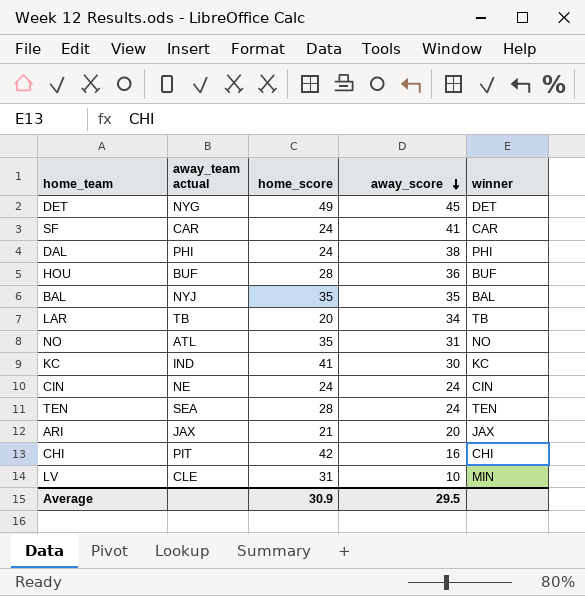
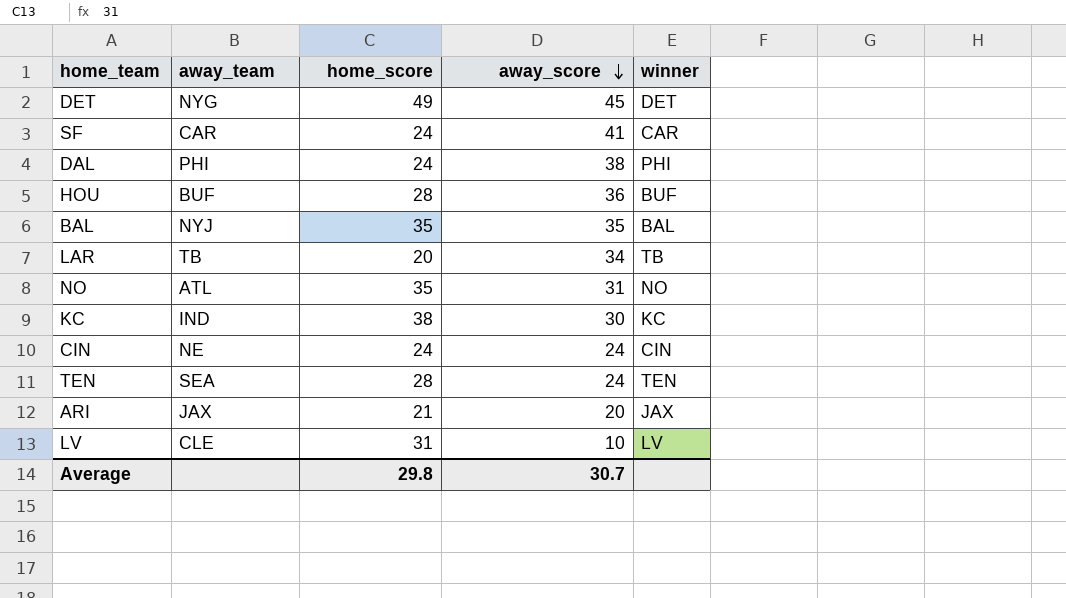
column name: away_team actual -> away_team
row CHI: PIT | 42 | 16 | CHI -> none
KC | home_score: 41 -> 38
LV | winner: MIN -> LV
Average | home_score: 30.9 -> 29.8
Average | away_score: 29.5 -> 30.7

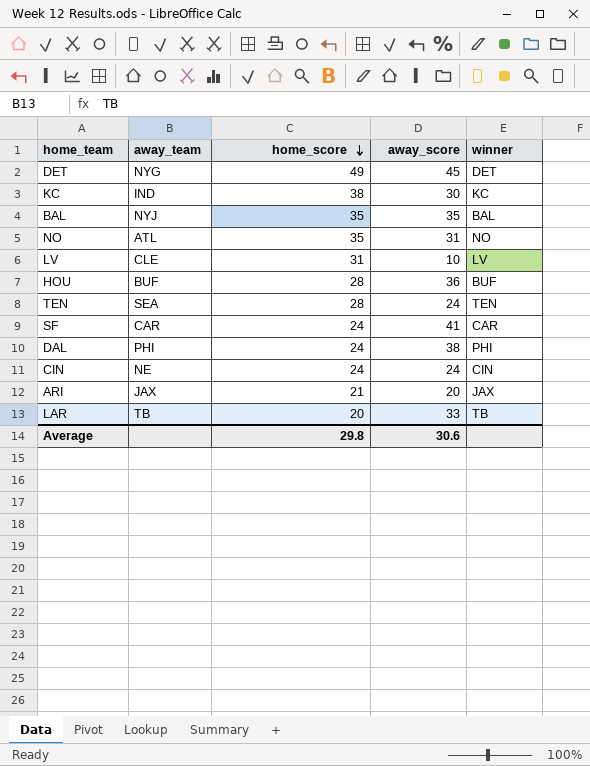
row order: away_score descending -> home_score descending
LAR | away_score: 34 -> 33
Average | away_score: 30.7 -> 30.6

